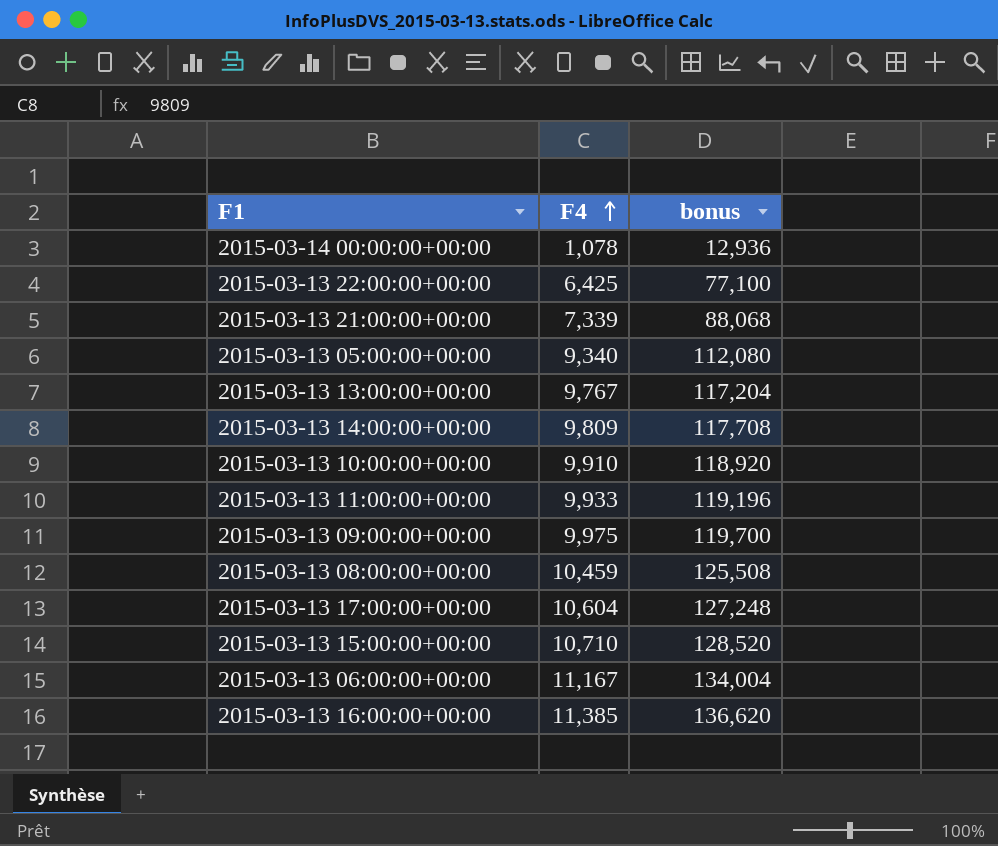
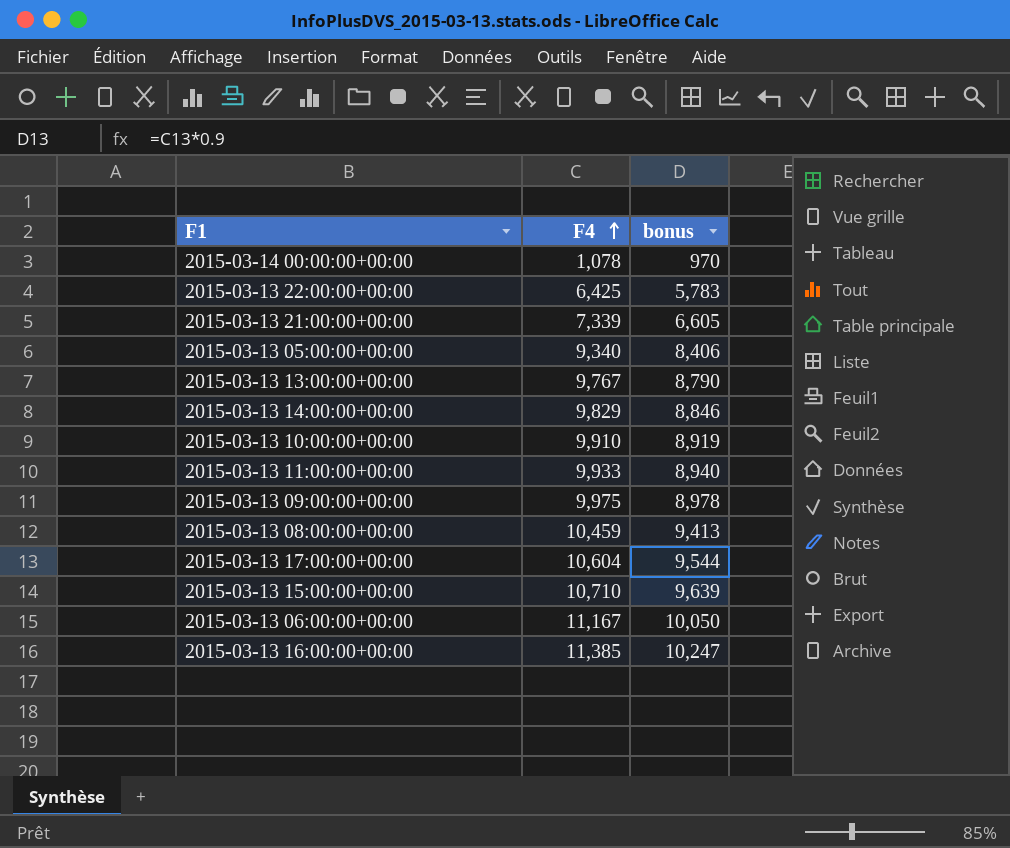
column bonus | formula: [F4] * 12 -> [F4] * 0.9
2015-03-13 14:00:00+00:00 | F4: 9,809 -> 9,829

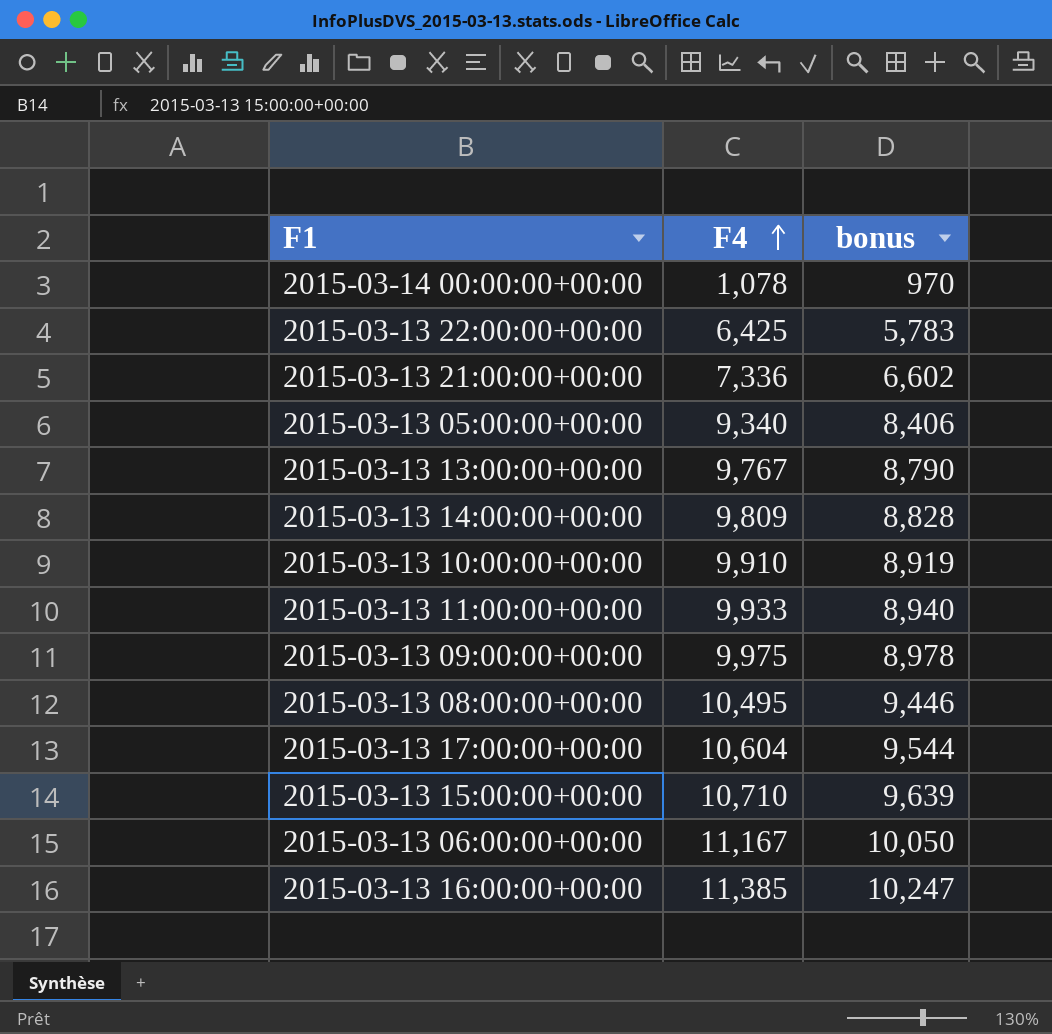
2015-03-13 21:00:00+00:00 | F4: 7,339 -> 7,336
2015-03-13 21:00:00+00:00 | bonus: 6,605 -> 6,602
2015-03-13 14:00:00+00:00 | F4: 9,829 -> 9,809
2015-03-13 14:00:00+00:00 | bonus: 8,846 -> 8,828
2015-03-13 08:00:00+00:00 | F4: 10,459 -> 10,495
2015-03-13 08:00:00+00:00 | bonus: 9,413 -> 9,446

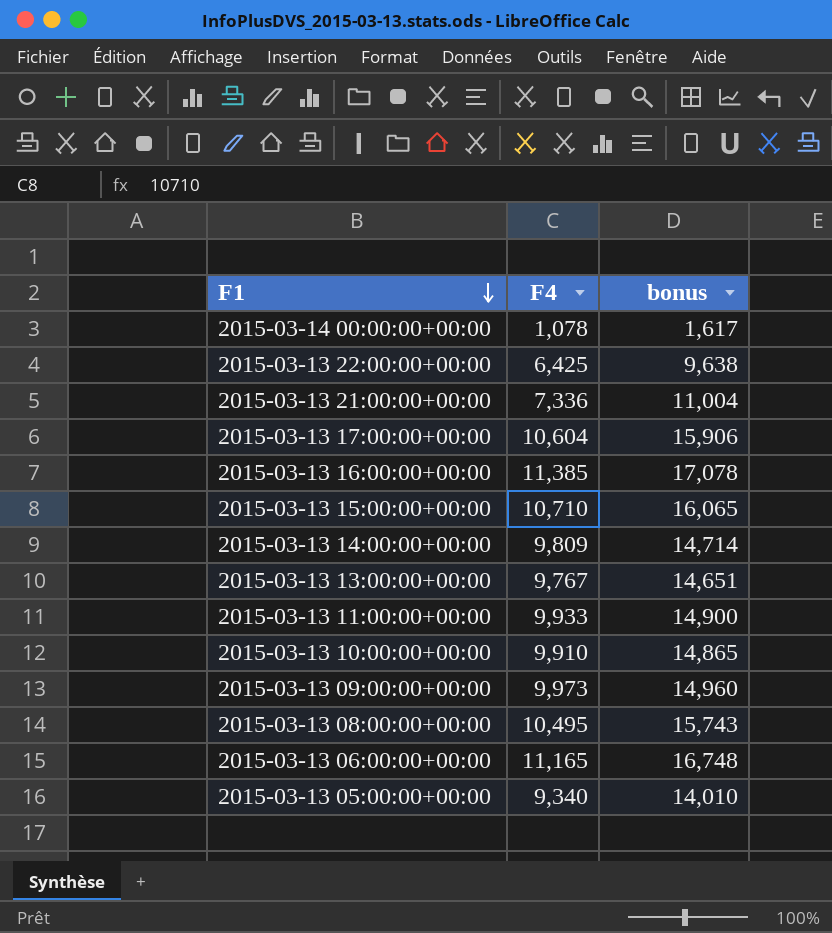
row order: F4 ascending -> F1 descending
column bonus | formula: [F4] * 0.9 -> [F4] * 1.5
2015-03-13 09:00:00+00:00 | F4: 9,975 -> 9,973
2015-03-13 06:00:00+00:00 | F4: 11,167 -> 11,165

